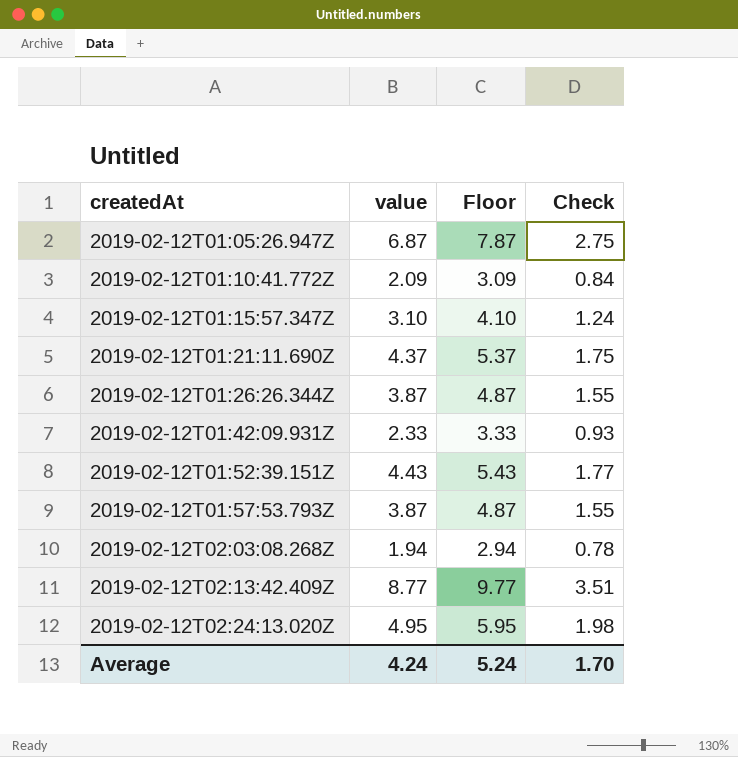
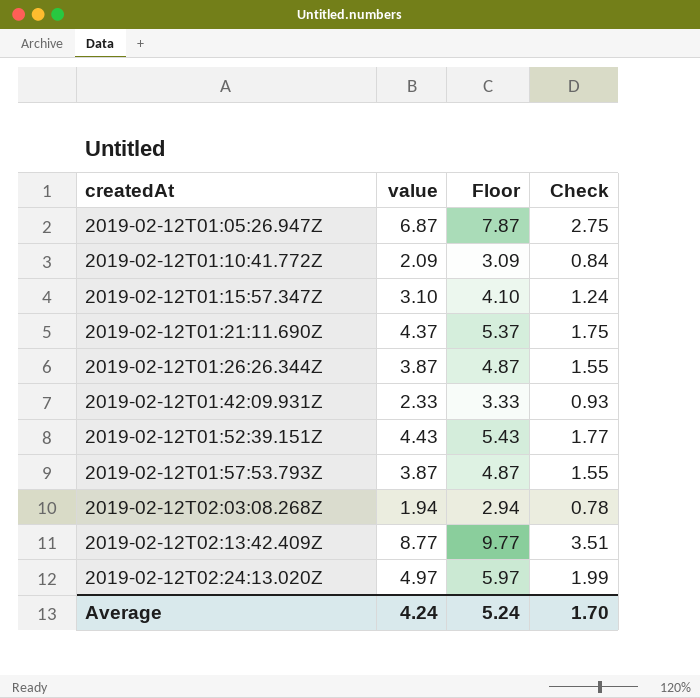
2019-02-12T02:24:13.020Z | value: 4.95 -> 4.97
2019-02-12T02:24:13.020Z | Floor: 5.95 -> 5.97
2019-02-12T02:24:13.020Z | Check: 1.98 -> 1.99

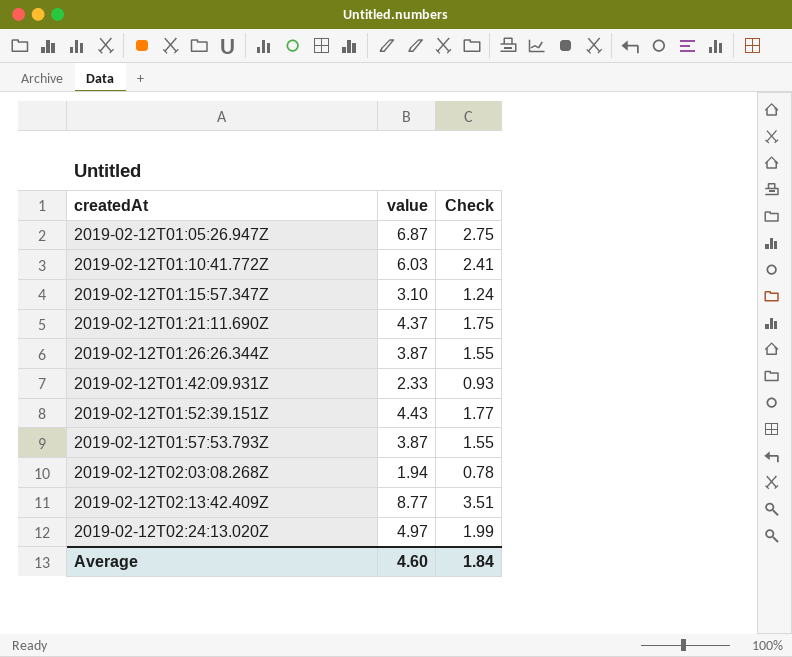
column Floor | formula: [value] + 1 -> none
2019-02-12T01:10:41.772Z | value: 2.09 -> 6.03
2019-02-12T01:10:41.772Z | Check: 0.84 -> 2.41
Average | value: 4.24 -> 4.60
Average | Check: 1.70 -> 1.84

